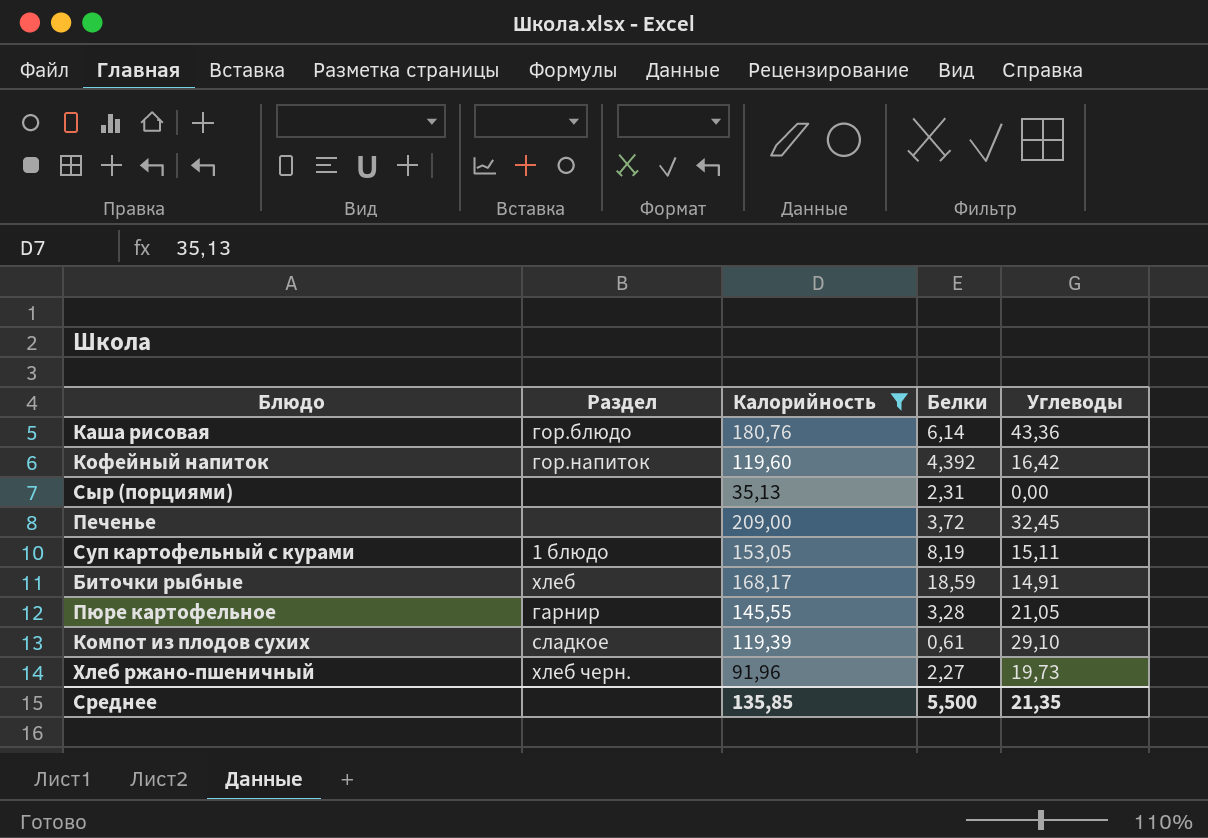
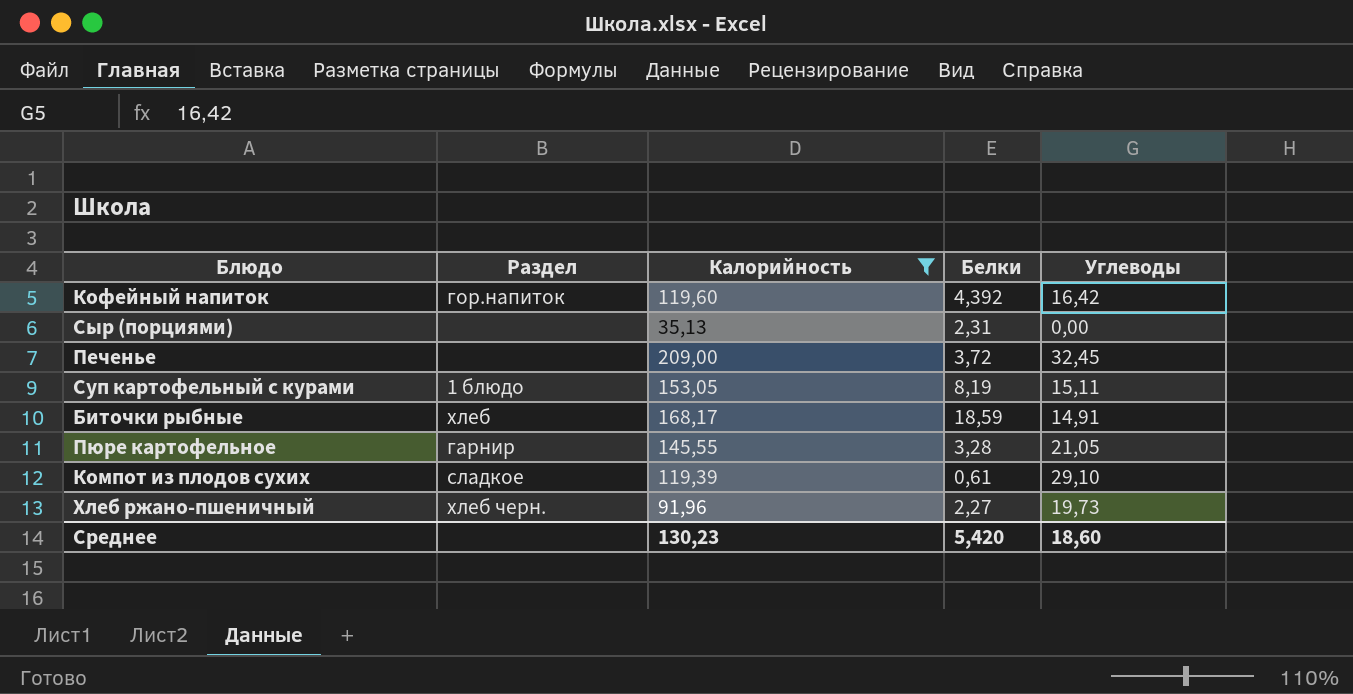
row Каша рисовая: гор.блюдо | 180,76 | 6,14 | 43,36 -> none
Среднее | Калорийность: 135,85 -> 130,23
Среднее | Белки: 5,500 -> 5,420
Среднее | Углеводы: 21,35 -> 18,60

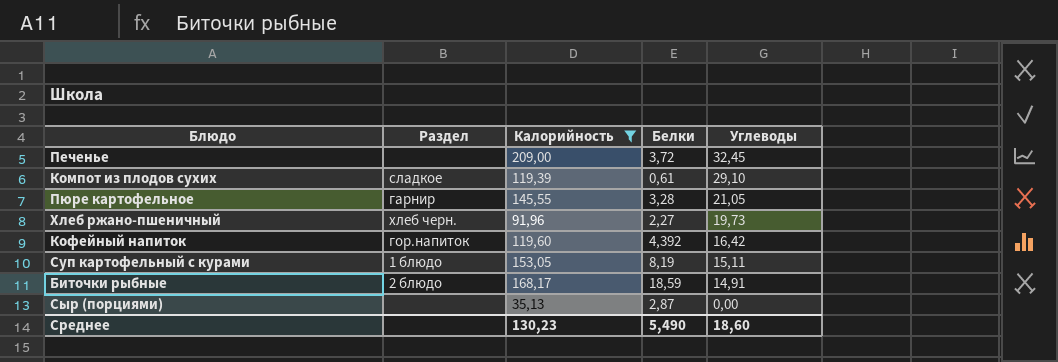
row order: none -> Углеводы descending
Биточки рыбные | Раздел: хлеб -> 2 блюдо
Сыр (порциями) | Белки: 2,31 -> 2,87
Среднее | Белки: 5,420 -> 5,490

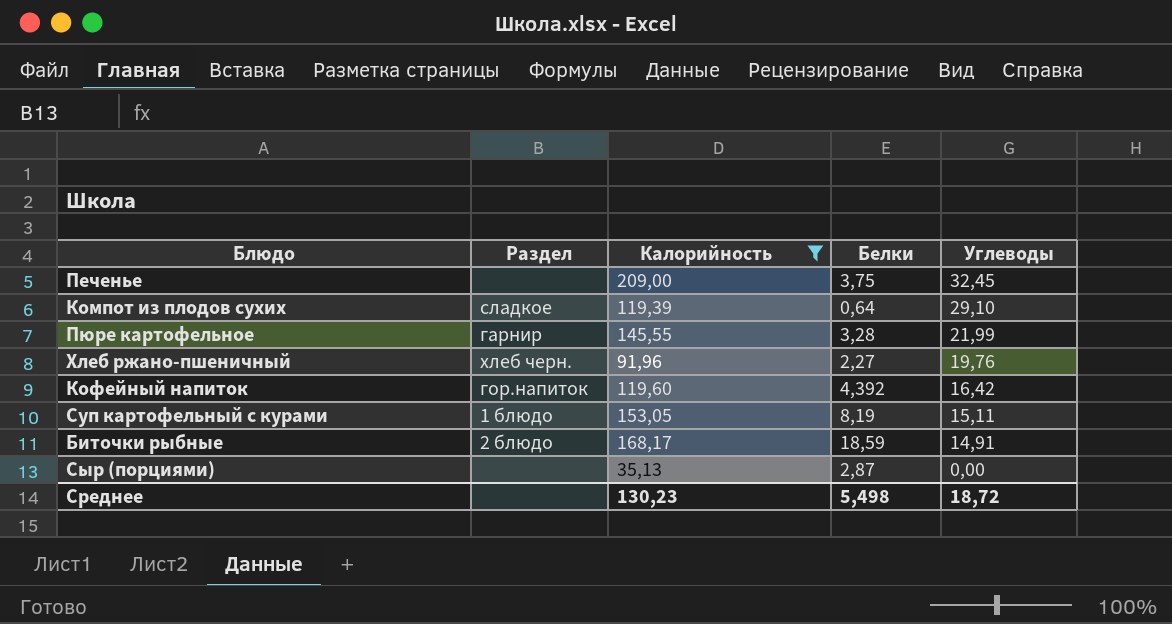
Печенье | Белки: 3,72 -> 3,75
Компот из плодов сухих | Белки: 0,61 -> 0,64
Пюре картофельное | Углеводы: 21,05 -> 21,99
Хлеб ржано-пшеничный | Углеводы: 19,73 -> 19,76
Среднее | Белки: 5,490 -> 5,498
Среднее | Углеводы: 18,60 -> 18,72

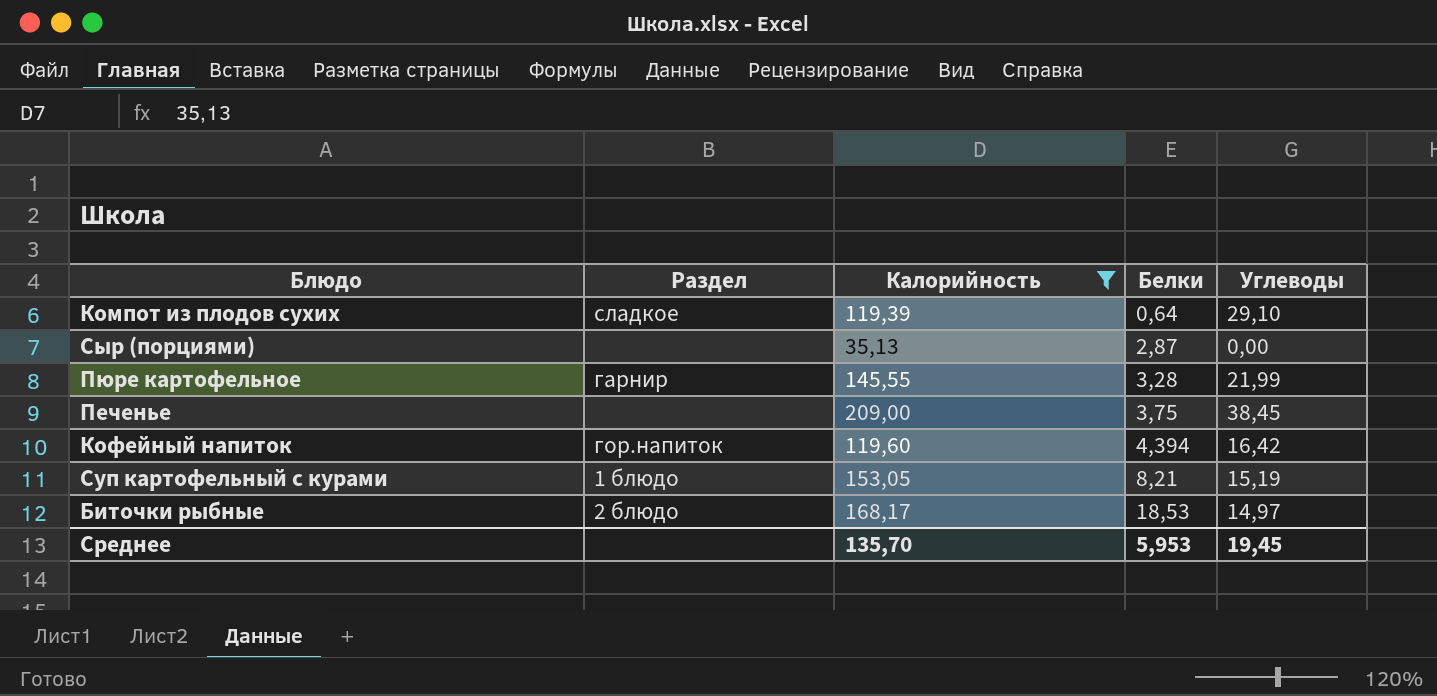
row order: Углеводы descending -> Белки ascending
row Хлеб ржано-пшеничный: хлеб черн. | 91,96 | 2,27 | 19,76 -> none
Печенье | Углеводы: 32,45 -> 38,45
Кофейный напиток | Белки: 4,392 -> 4,394
Суп картофельный с курами | Белки: 8,19 -> 8,21
Суп картофельный с курами | Углеводы: 15,11 -> 15,19
Биточки рыбные | Белки: 18,59 -> 18,53
Биточки рыбные | Углеводы: 14,91 -> 14,97
Среднее | Калорийность: 130,23 -> 135,70
Среднее | Белки: 5,498 -> 5,953
Среднее | Углеводы: 18,72 -> 19,45

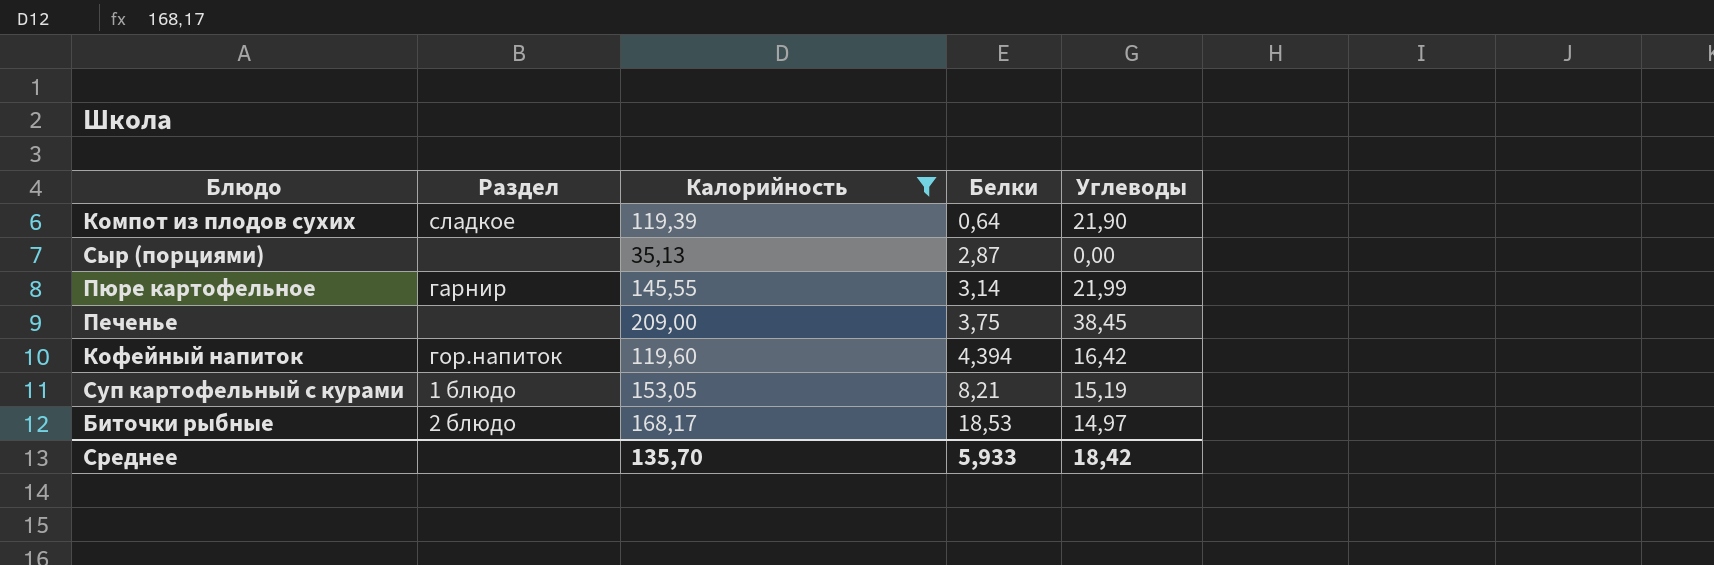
Компот из плодов сухих | Углеводы: 29,10 -> 21,90
Пюре картофельное | Белки: 3,28 -> 3,14
Среднее | Белки: 5,953 -> 5,933
Среднее | Углеводы: 19,45 -> 18,42

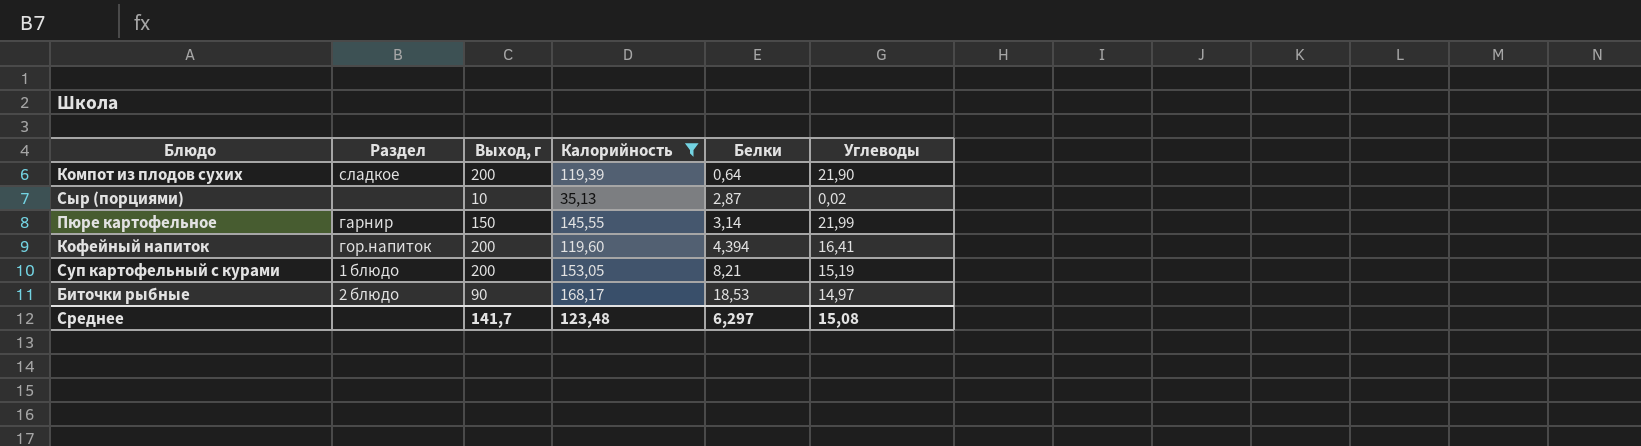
column Выход, г | position: none -> 3
row Печенье: none | 209,00 | 3,75 | 38,45 -> none
Сыр (порциями) | Углеводы: 0,00 -> 0,02
Кофейный напиток | Углеводы: 16,42 -> 16,41
Среднее | Калорийность: 135,70 -> 123,48
Среднее | Белки: 5,933 -> 6,297
Среднее | Углеводы: 18,42 -> 15,08

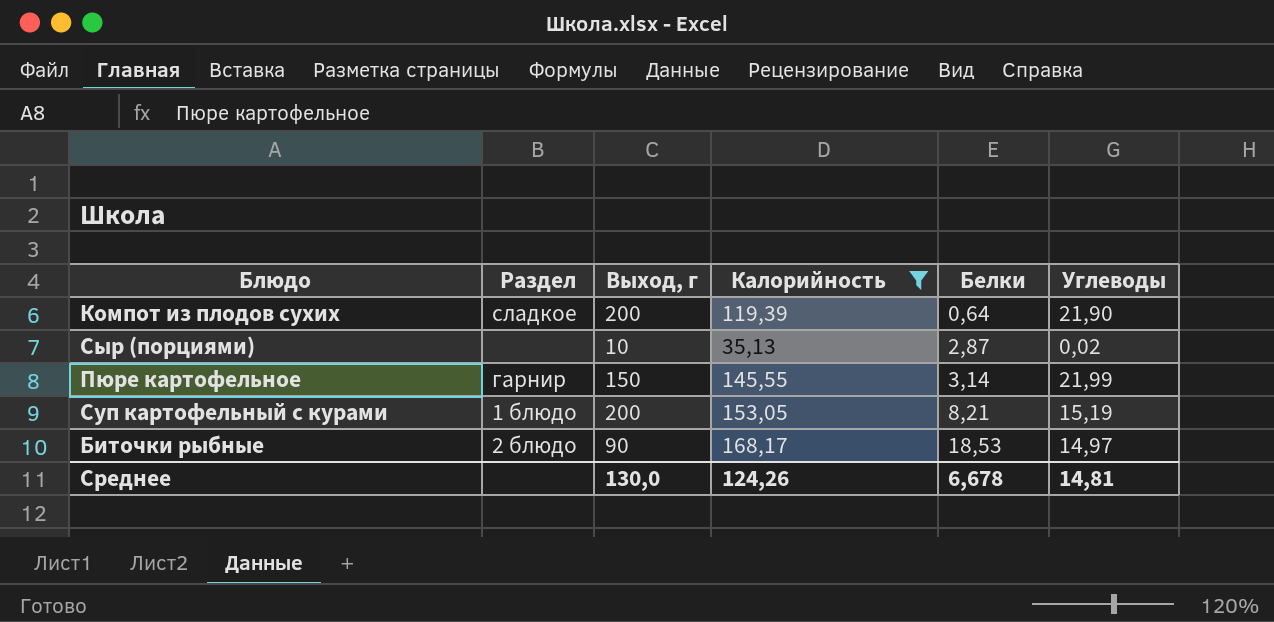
row Кофейный напиток: гор.напиток | 200 | 119,60 | 4,394 | 16,41 -> none
Среднее | Выход, г: 141,7 -> 130,0
Среднее | Калорийность: 123,48 -> 124,26
Среднее | Белки: 6,297 -> 6,678
Среднее | Углеводы: 15,08 -> 14,81

